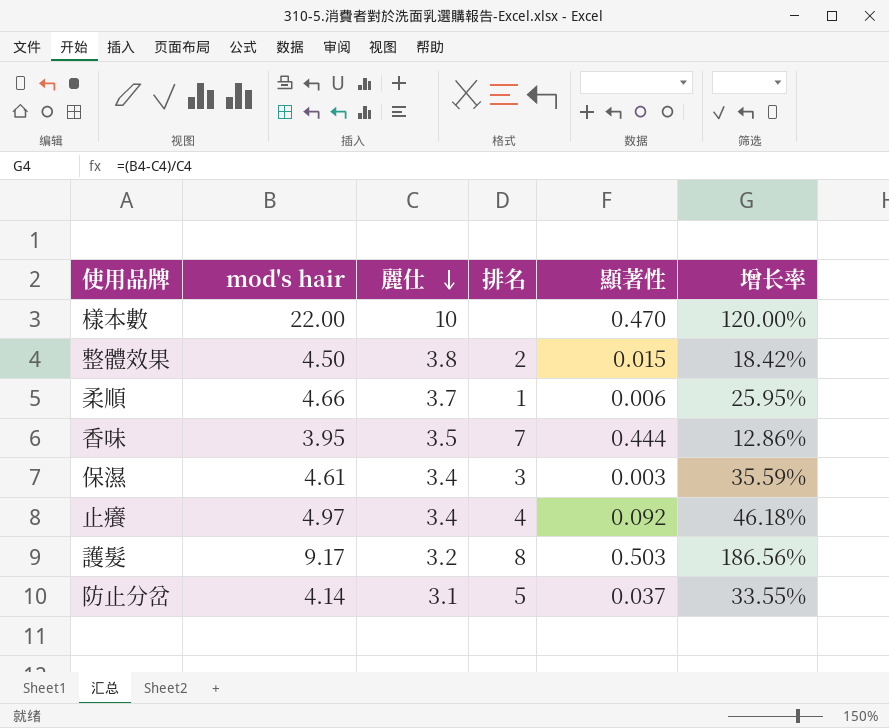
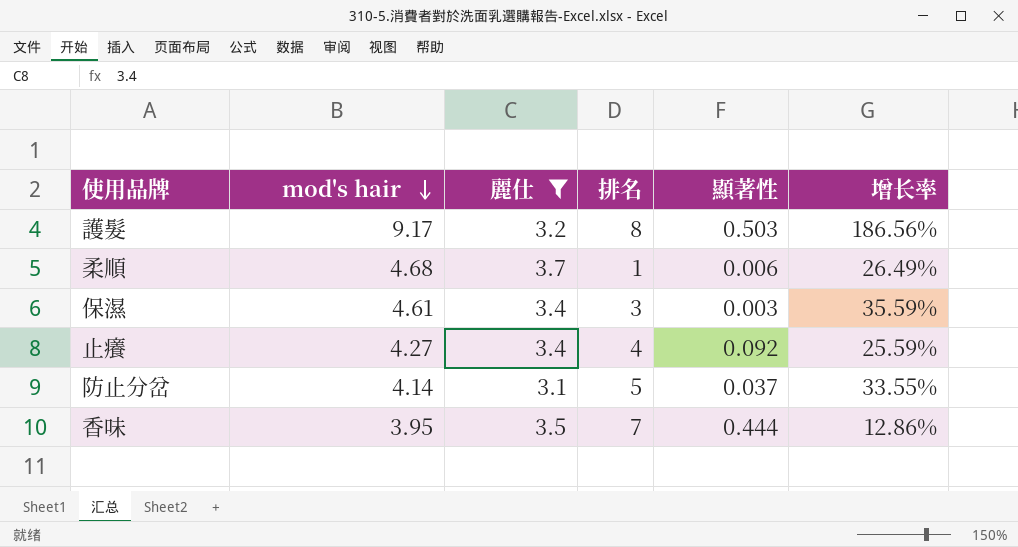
filter: none -> 麗仕 <= 3.7
row order: 麗仕 descending -> mod's hair descending
柔順 | mod's hair: 4.66 -> 4.68
柔順 | 增长率: 25.95% -> 26.49%
止癢 | mod's hair: 4.97 -> 4.27
止癢 | 增长率: 46.18% -> 25.59%

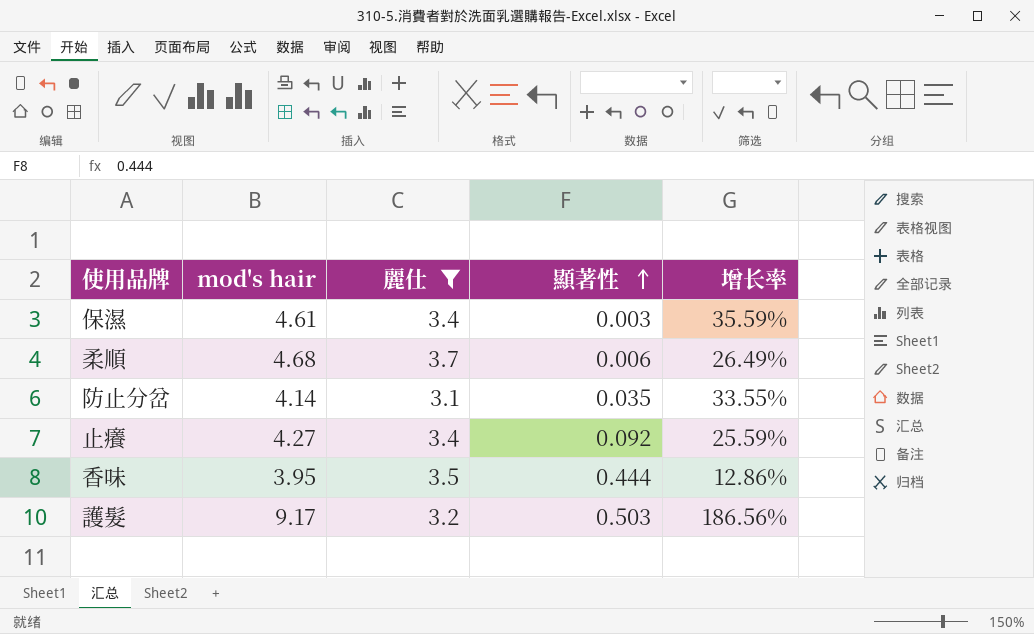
row order: mod's hair descending -> 顯著性 ascending
column 排名 | position: 4 -> none
防止分岔 | 顯著性: 0.037 -> 0.035

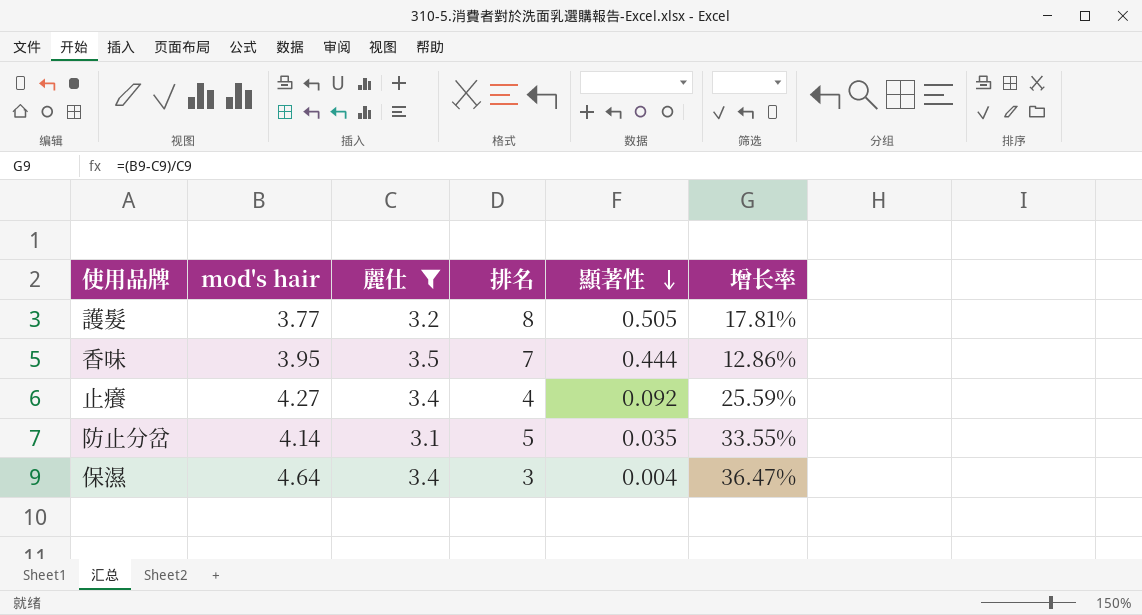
row order: 顯著性 ascending -> 顯著性 descending
column 排名 | position: none -> 4
row 柔順: 4.68 | 3.7 | 0.006 | 26.49% -> none
護髮 | mod's hair: 9.17 -> 3.77
護髮 | 顯著性: 0.503 -> 0.505
護髮 | 增长率: 186.56% -> 17.81%
保濕 | mod's hair: 4.61 -> 4.64
保濕 | 顯著性: 0.003 -> 0.004
保濕 | 增长率: 35.59% -> 36.47%

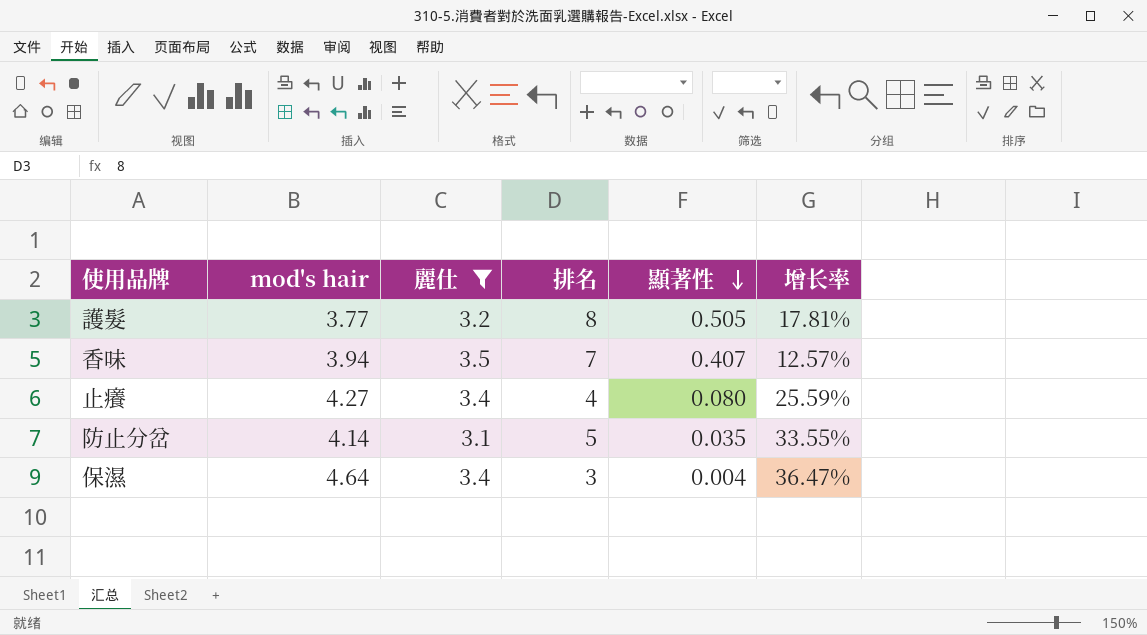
香味 | mod's hair: 3.95 -> 3.94
香味 | 顯著性: 0.444 -> 0.407
香味 | 增长率: 12.86% -> 12.57%
止癢 | 顯著性: 0.092 -> 0.080

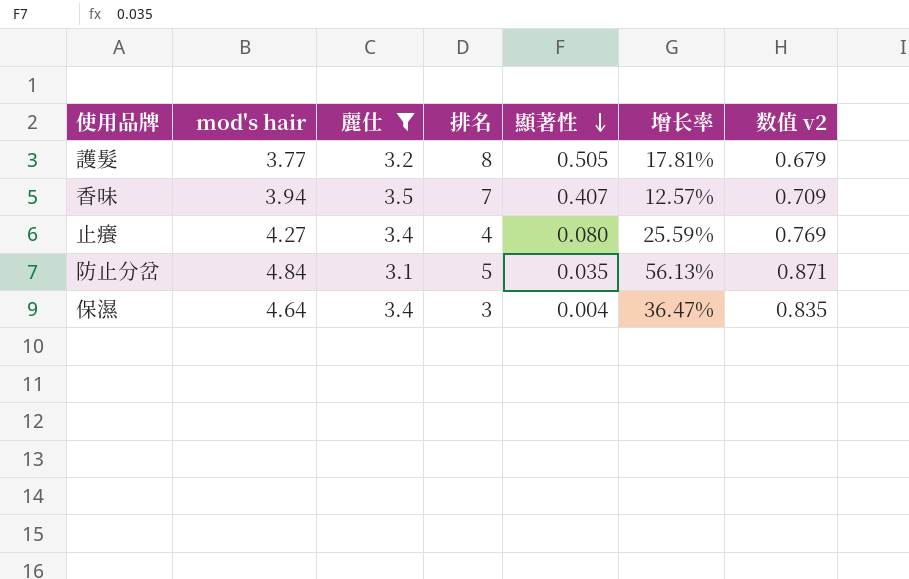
column 数值 v2 | formula: none -> [mod's hair] * 0.18
防止分岔 | mod's hair: 4.14 -> 4.84
防止分岔 | 增长率: 33.55% -> 56.13%

